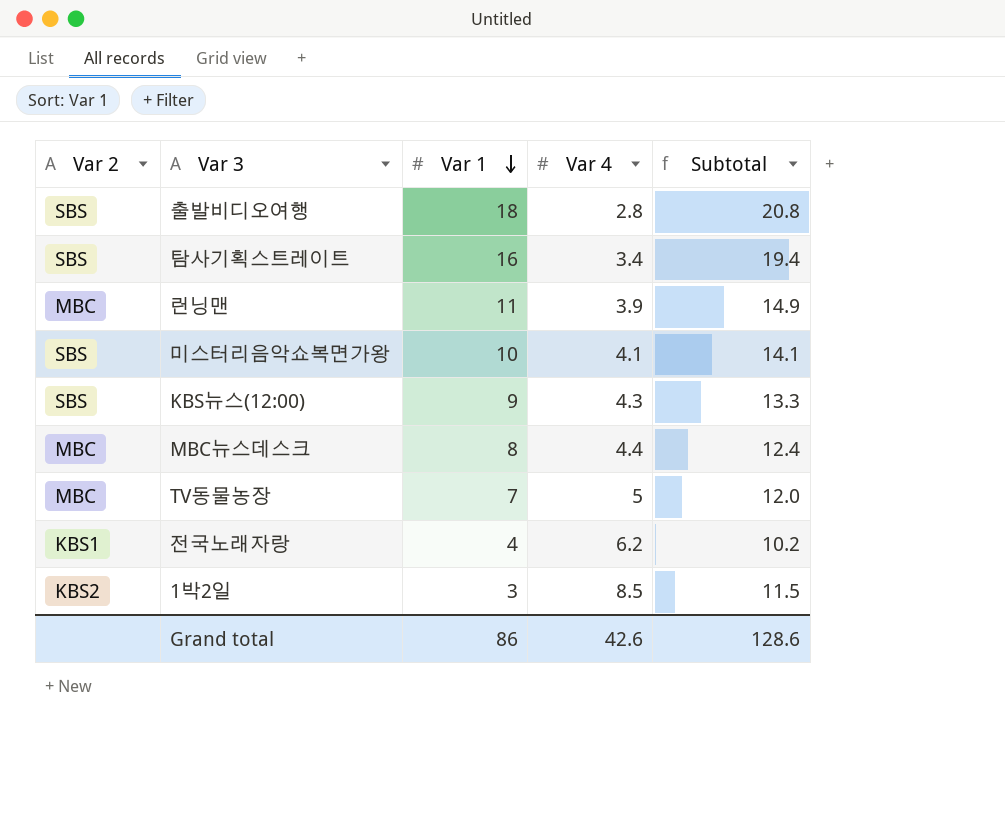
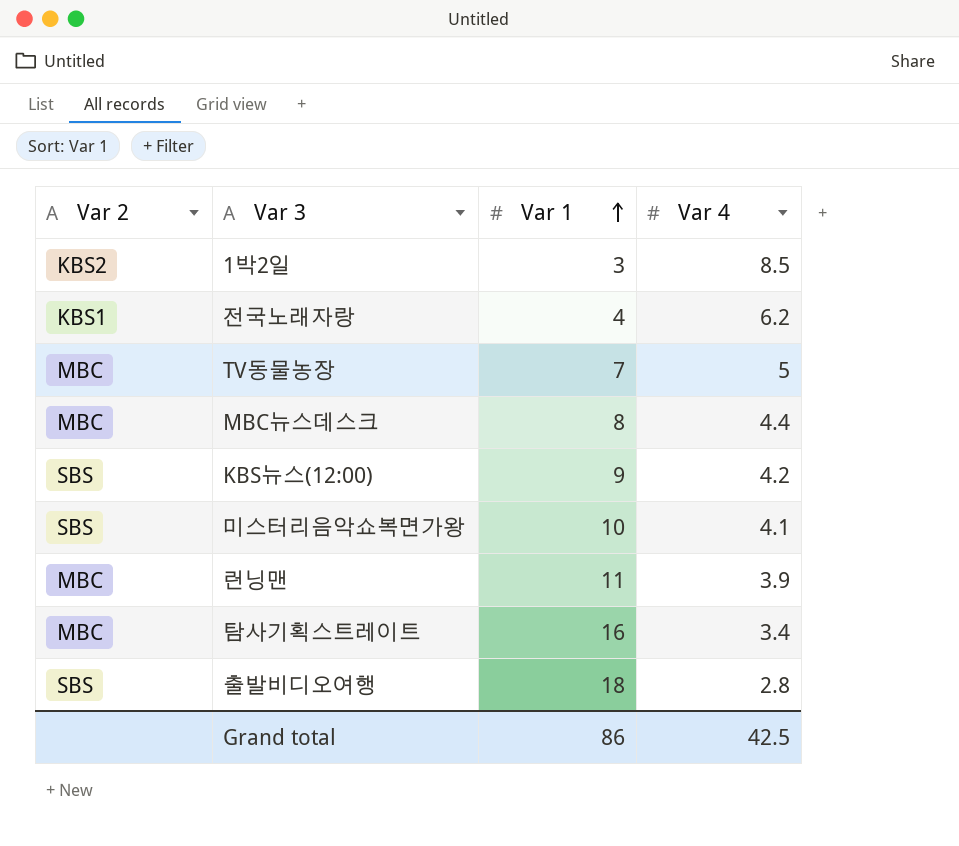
row order: Var 1 descending -> Var 1 ascending
column Subtotal | formula: [Var 1] + [Var 4] -> none
KBS뉴스(12:00) | Var 4: 4.3 -> 4.2
탐사기획스트레이트 | Var 2: SBS -> MBC
Grand total | Var 4: 42.6 -> 42.5

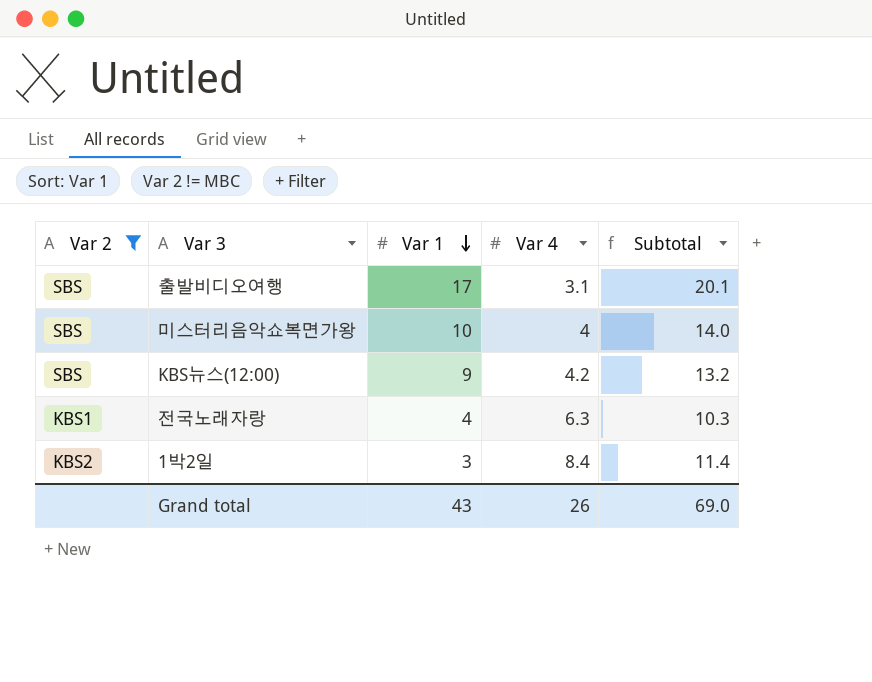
filter: none -> Var 2 != MBC
row order: Var 1 ascending -> Var 1 descending
column Subtotal | formula: none -> [Var 1] + [Var 4]
출발비디오여행 | Var 1: 18 -> 17
출발비디오여행 | Var 4: 2.8 -> 3.1
미스터리음악쇼복면가왕 | Var 4: 4.1 -> 4
전국노래자랑 | Var 4: 6.2 -> 6.3
1박2일 | Var 4: 8.5 -> 8.4
Grand total | Var 1: 86 -> 43
Grand total | Var 4: 42.5 -> 26

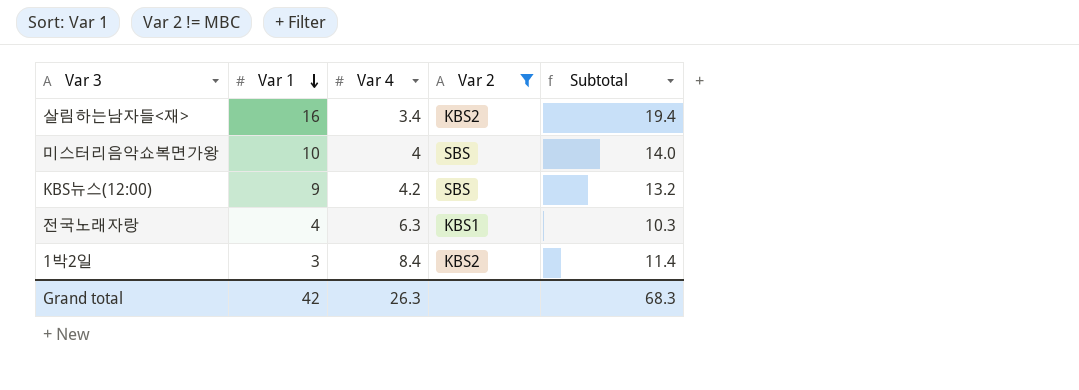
column Var 2 | position: 1 -> 4
row 출발비디오여행: SBS | 17 | 3.1 | 20.1 -> none
row 살림하는남자들<재>: none -> 16 | 3.4 | KBS2 | 19.4
Grand total | Var 1: 43 -> 42
Grand total | Var 4: 26 -> 26.3
Grand total | Subtotal: 69.0 -> 68.3

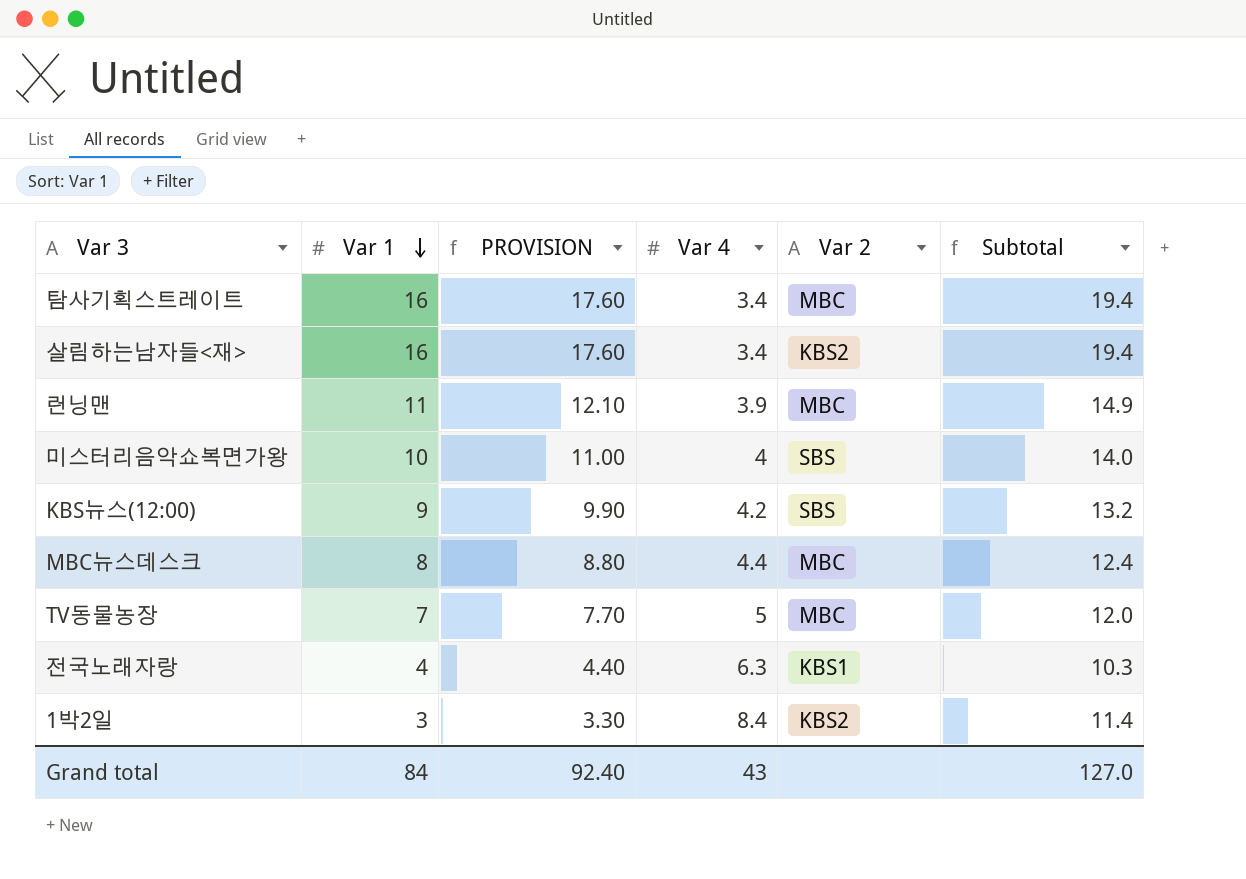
filter: Var 2 != MBC -> none
column PROVISION | formula: none -> [Var 1] * 1.1
Grand total | Var 1: 42 -> 84
Grand total | Var 4: 26.3 -> 43
Grand total | Subtotal: 68.3 -> 127.0

